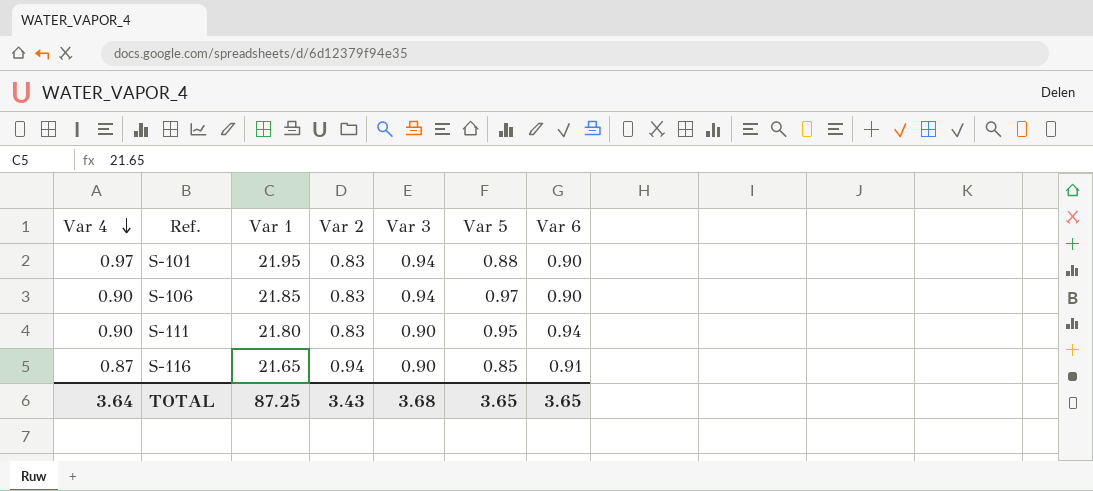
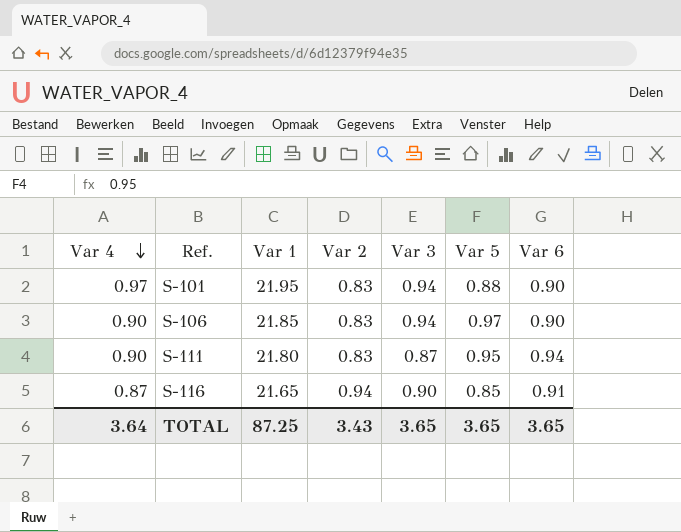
S-111 | Var 3: 0.90 -> 0.87
TOTAL | Var 3: 3.68 -> 3.65

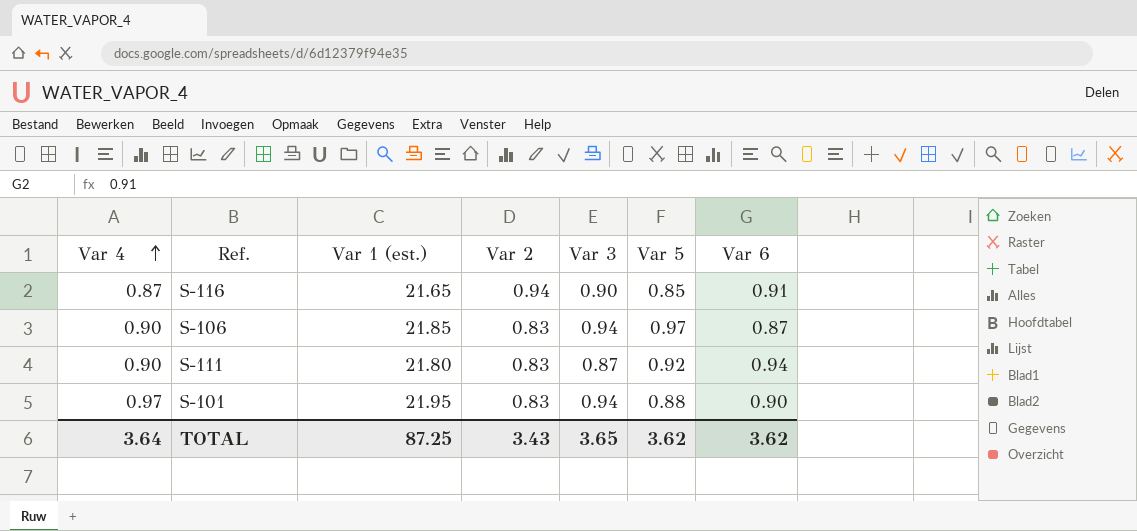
row order: Var 4 descending -> Var 4 ascending
column name: Var 1 -> Var 1 (est.)
S-106 | Var 6: 0.90 -> 0.87
S-111 | Var 5: 0.95 -> 0.92
TOTAL | Var 5: 3.65 -> 3.62
TOTAL | Var 6: 3.65 -> 3.62

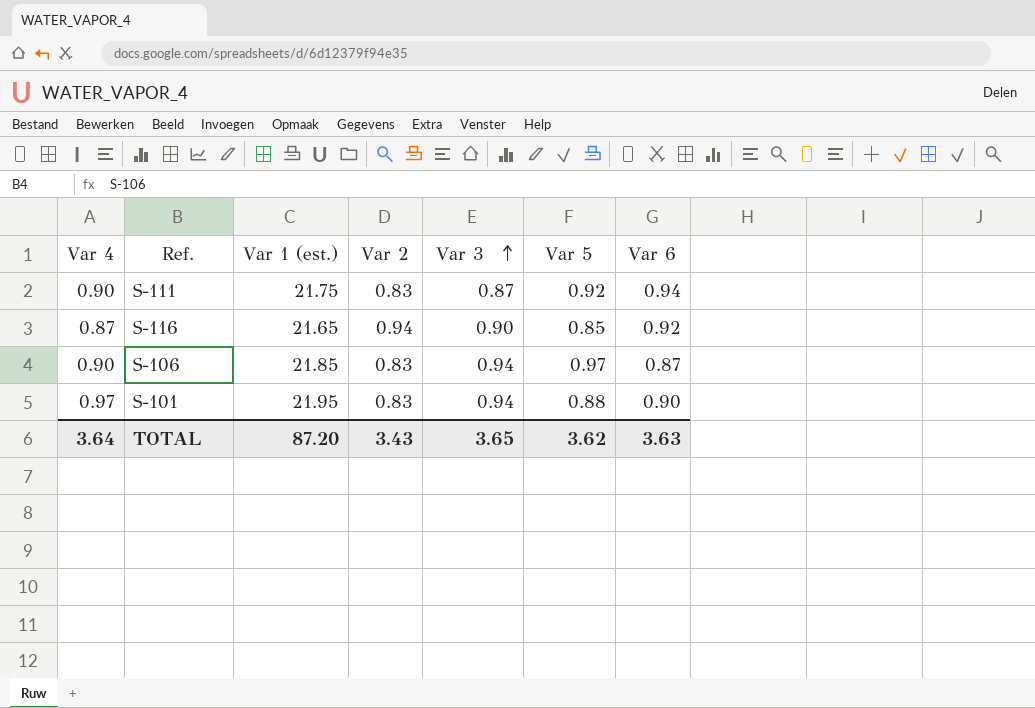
row order: Var 4 ascending -> Var 3 ascending
S-111 | Var 1 (est.): 21.80 -> 21.75
S-116 | Var 6: 0.91 -> 0.92
TOTAL | Var 1 (est.): 87.25 -> 87.20
TOTAL | Var 6: 3.62 -> 3.63

